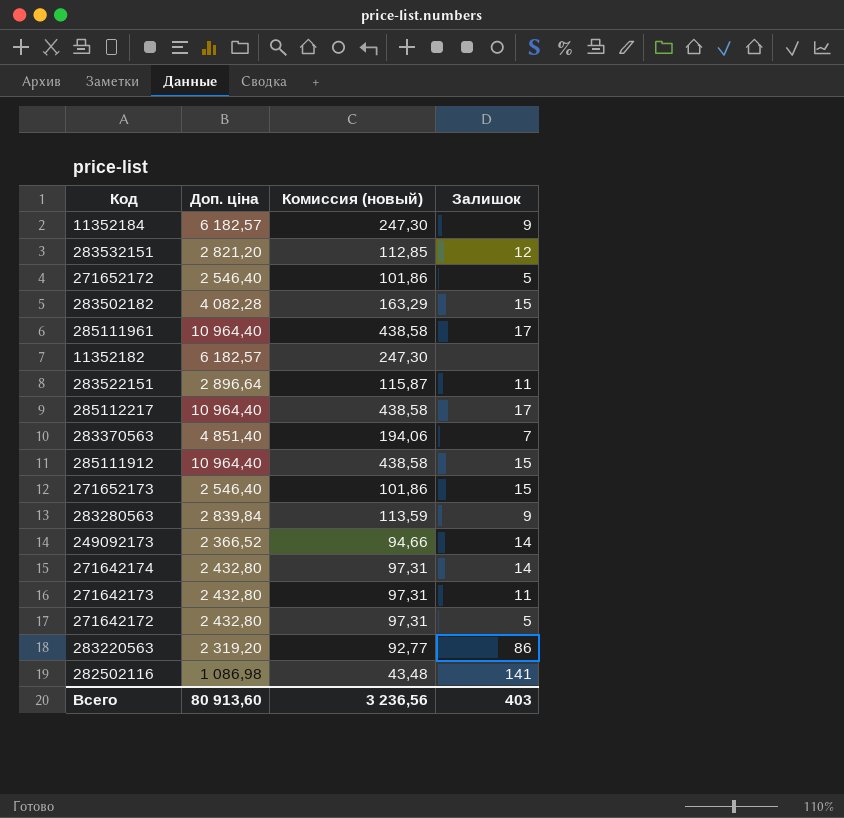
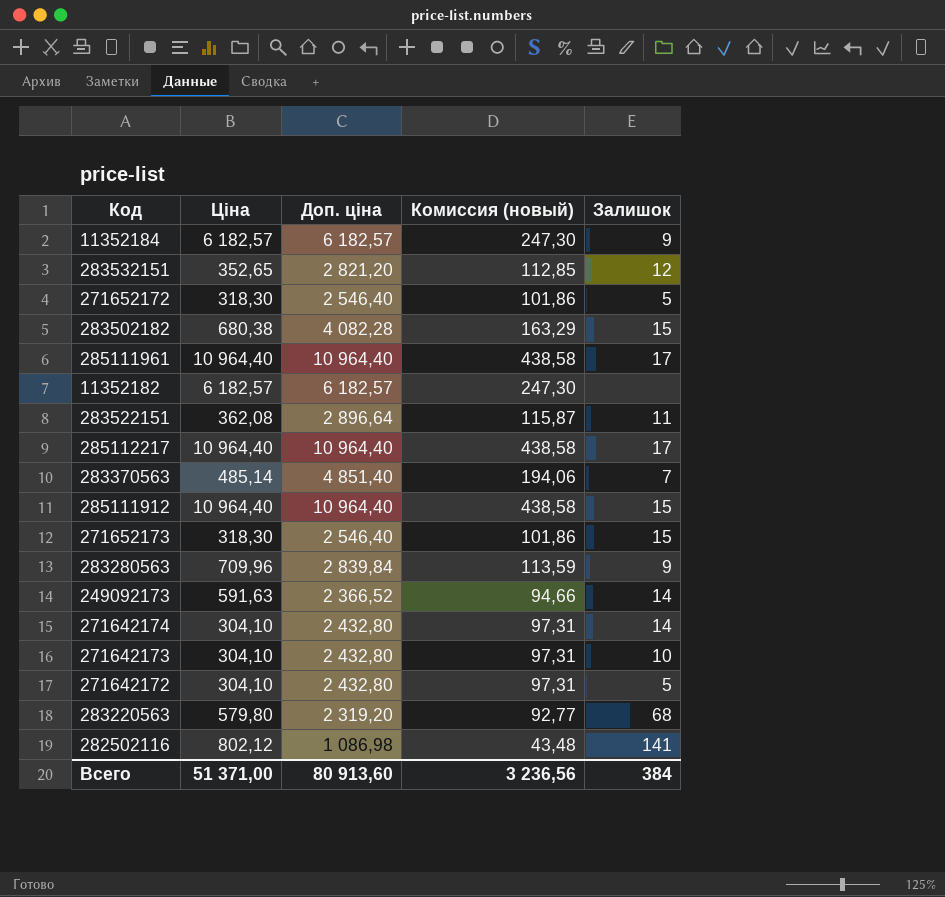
column Ціна | position: none -> 2
271642173 | Залишок: 11 -> 10
283220563 | Залишок: 86 -> 68
Всего | Залишок: 403 -> 384

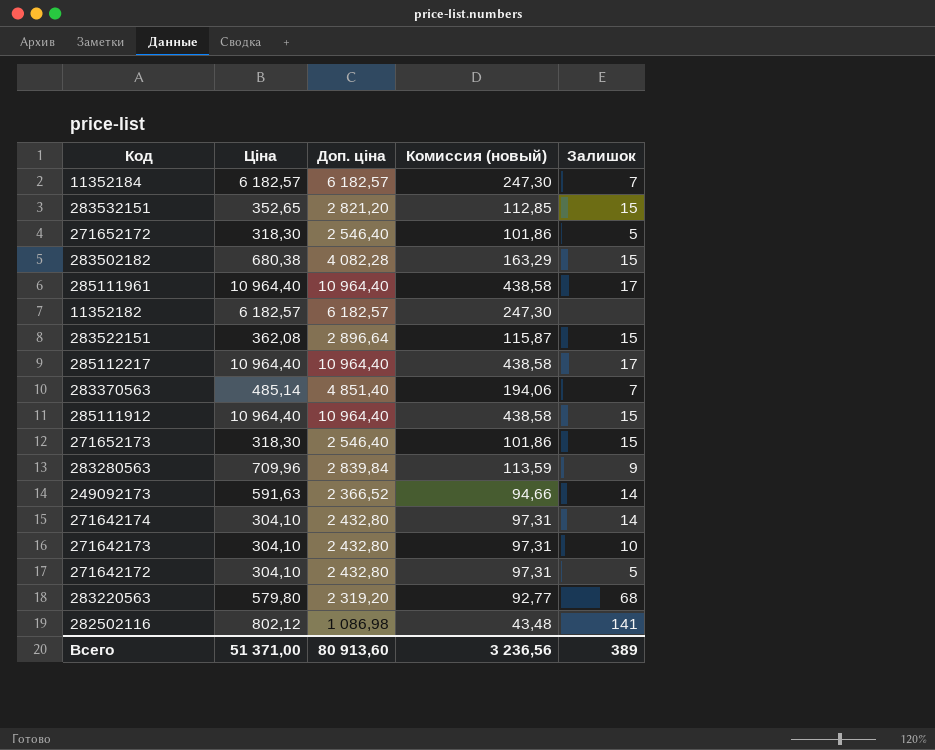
11352184 | Залишок: 9 -> 7
283532151 | Залишок: 12 -> 15
283522151 | Залишок: 11 -> 15
Всего | Залишок: 384 -> 389

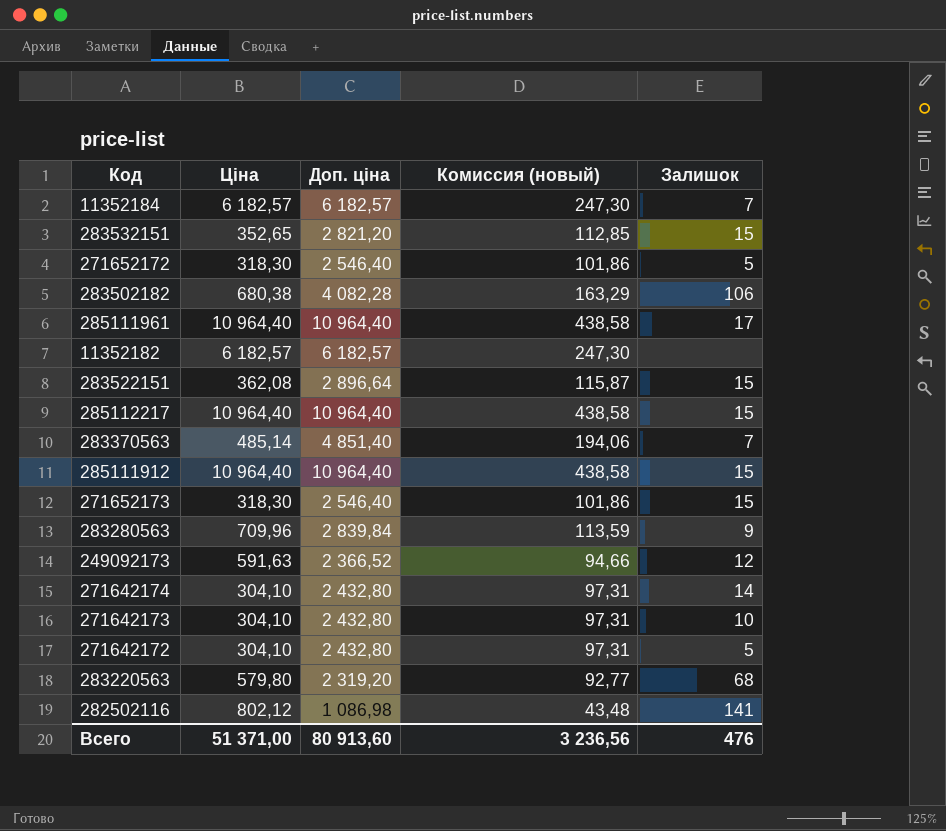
283502182 | Залишок: 15 -> 106
285112217 | Залишок: 17 -> 15
249092173 | Залишок: 14 -> 12
Всего | Залишок: 389 -> 476

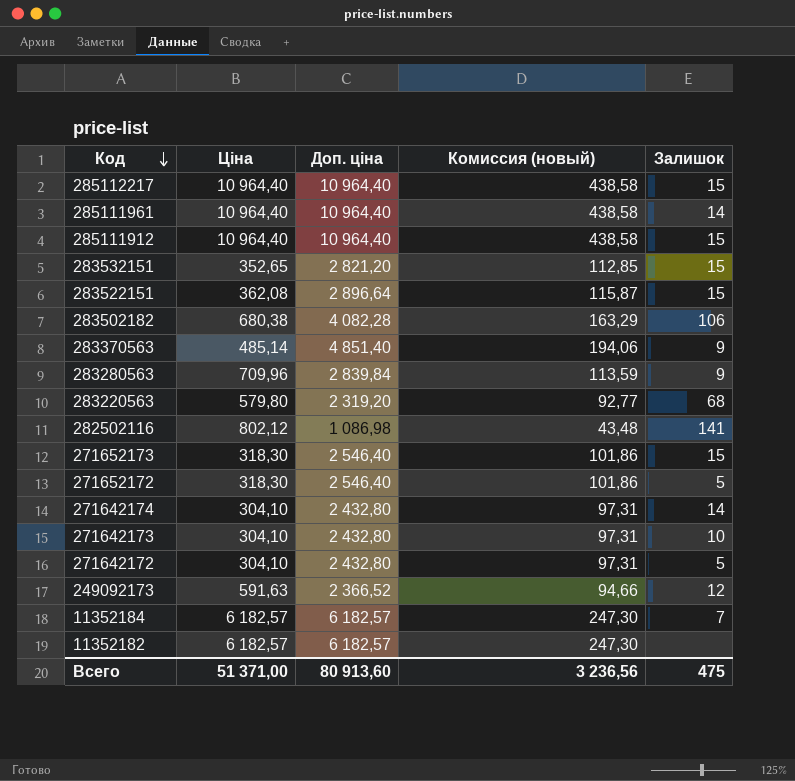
row order: none -> Код descending
285111961 | Залишок: 17 -> 14
283370563 | Залишок: 7 -> 9
Всего | Залишок: 476 -> 475

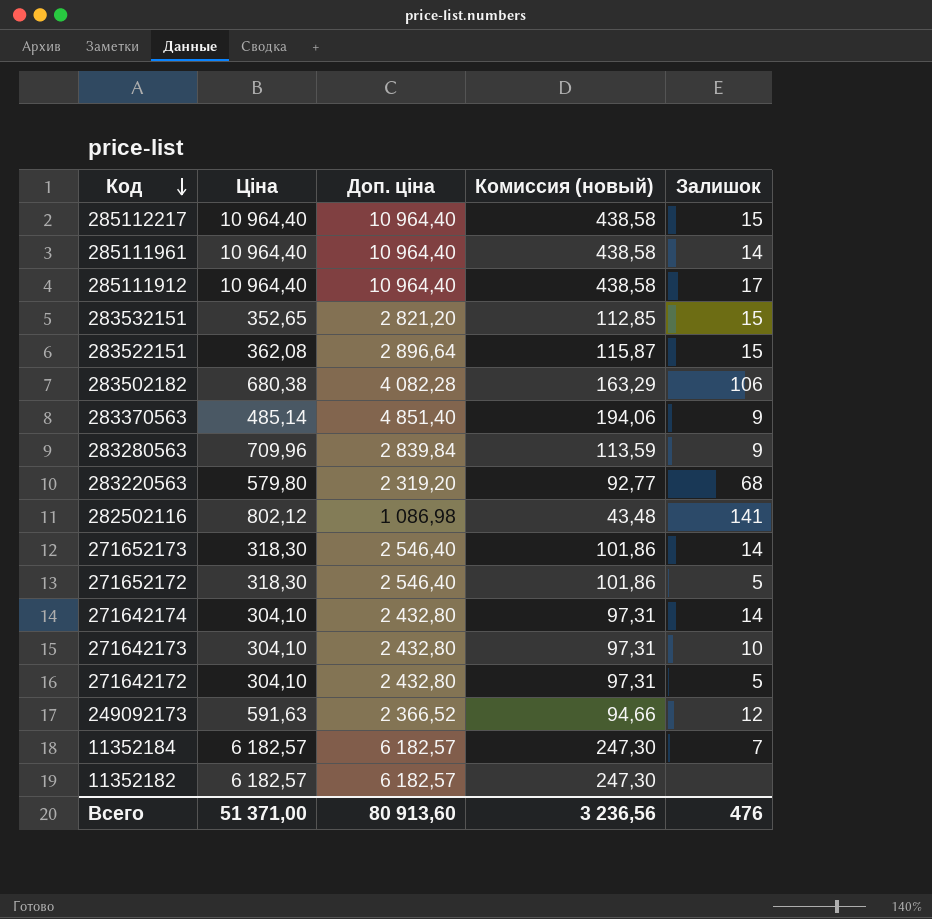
285111912 | Залишок: 15 -> 17
271652173 | Залишок: 15 -> 14
Всего | Залишок: 475 -> 476

